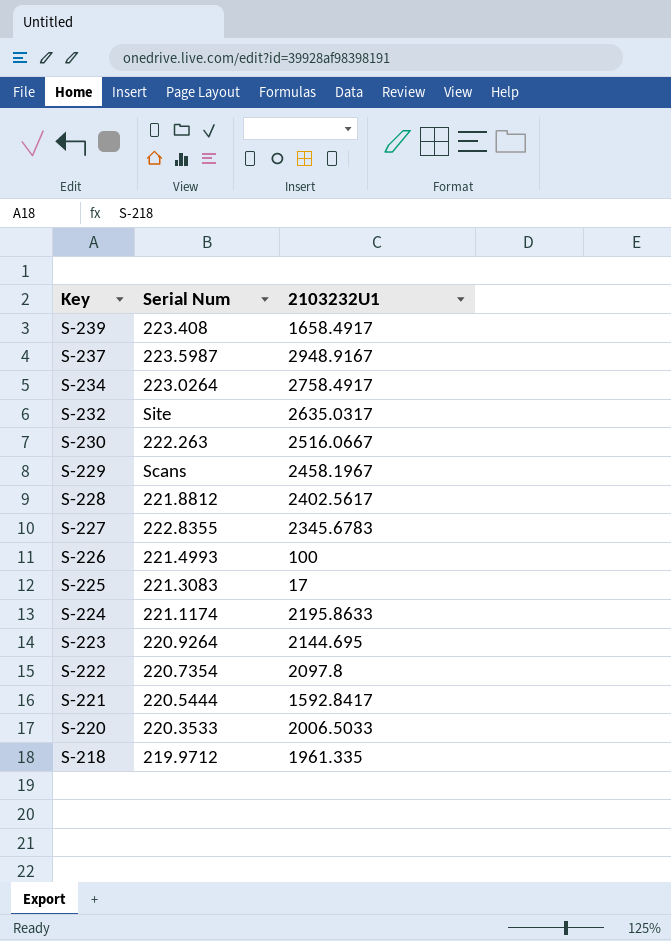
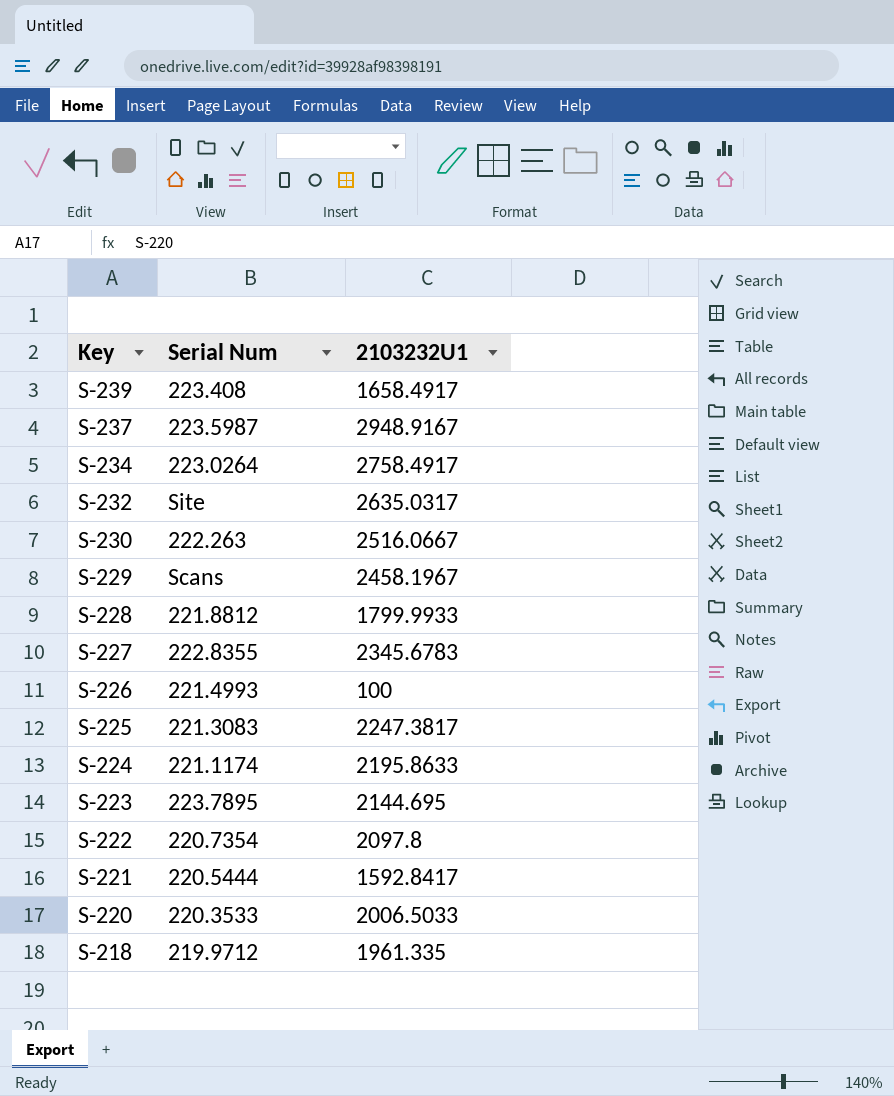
S-228 | 2103232U1: 2402.5617 -> 1799.9933
S-225 | 2103232U1: 17 -> 2247.3817
S-223 | Serial Num: 220.9264 -> 223.7895

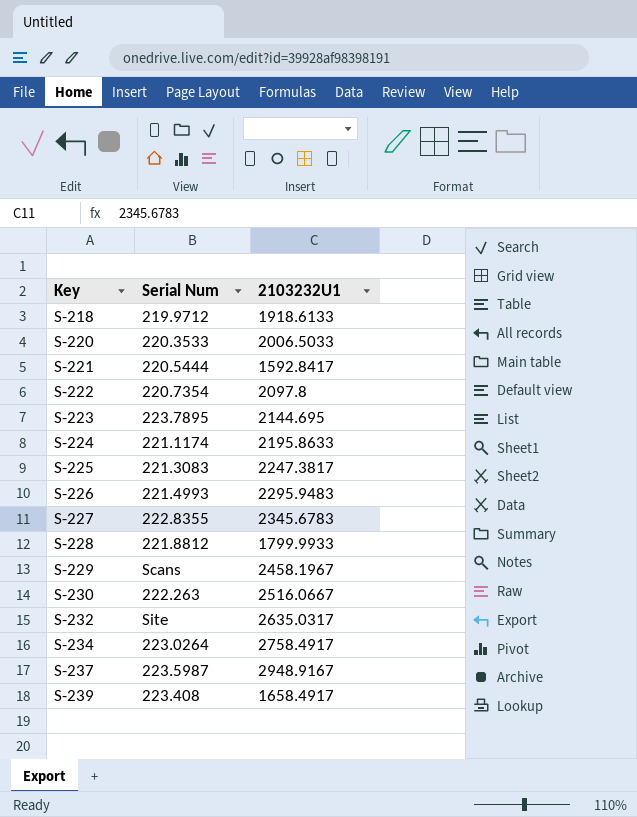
row order: Key descending -> Key ascending
S-218 | 2103232U1: 1961.335 -> 1918.6133
S-226 | 2103232U1: 100 -> 2295.9483

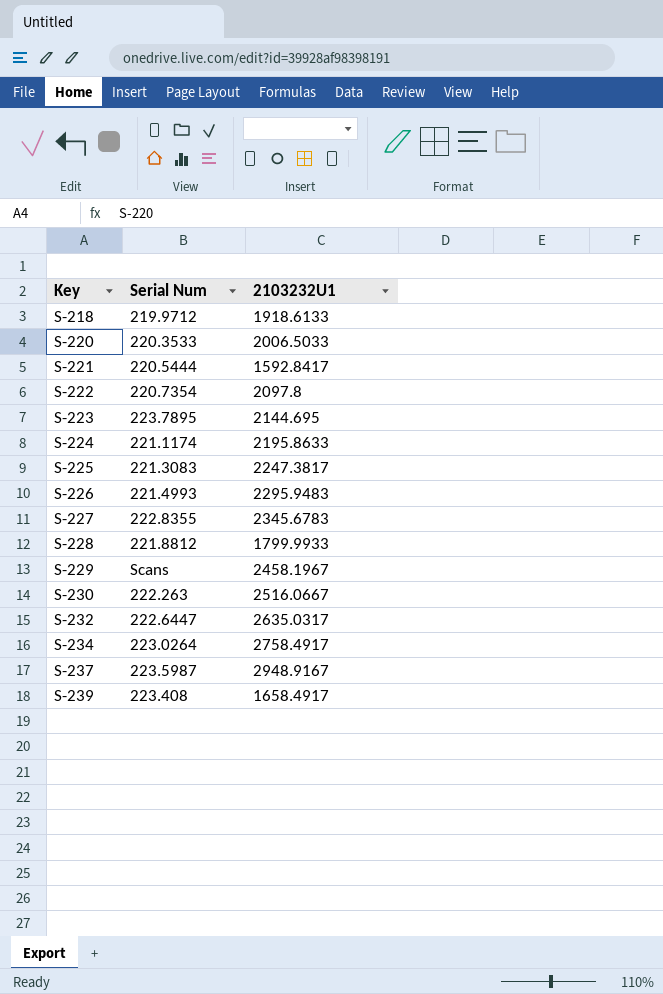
S-232 | Serial Num: Site -> 222.6447

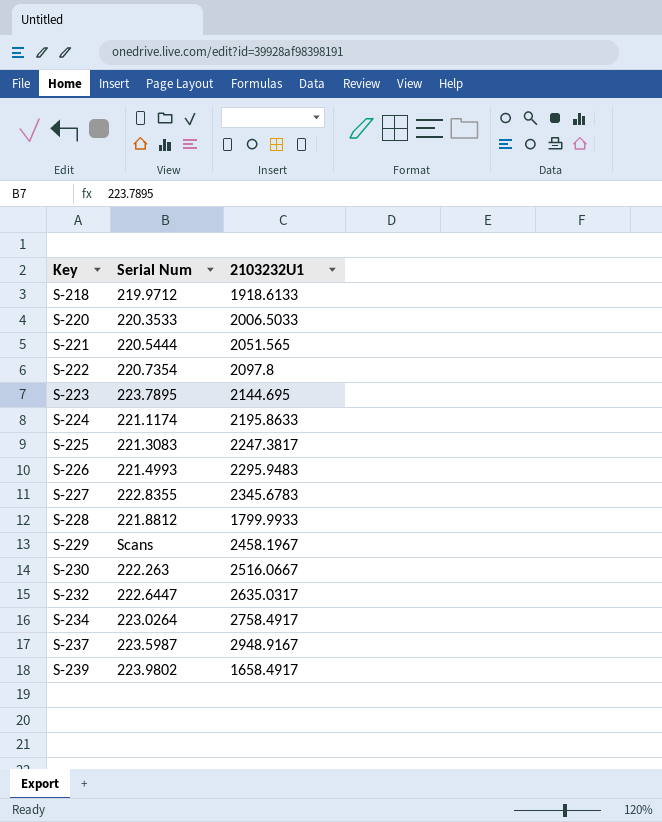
S-221 | 2103232U1: 1592.8417 -> 2051.565
S-239 | Serial Num: 223.408 -> 223.9802

